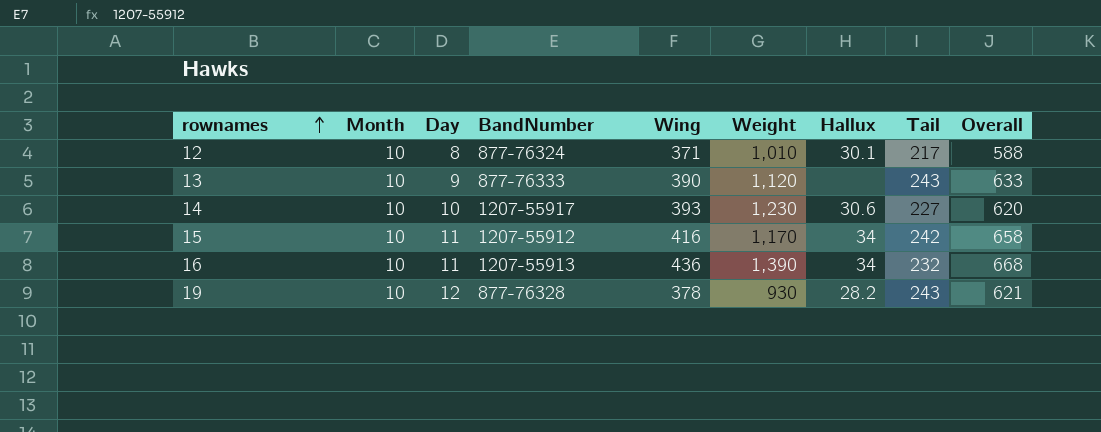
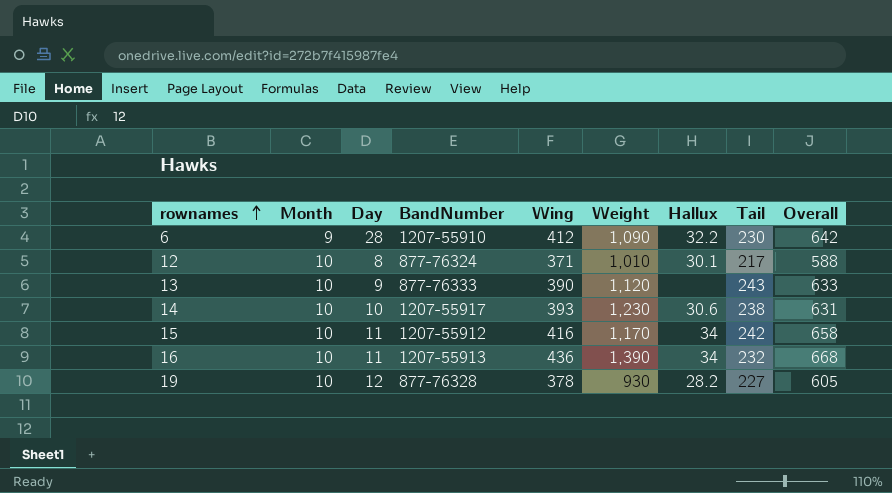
row 6: none -> 9 | 28 | 1207-55910 | 412 | 1,090 | 32.2 | 230 | 642
14 | Tail: 227 -> 238
14 | Overall: 620 -> 631
19 | Tail: 243 -> 227
19 | Overall: 621 -> 605

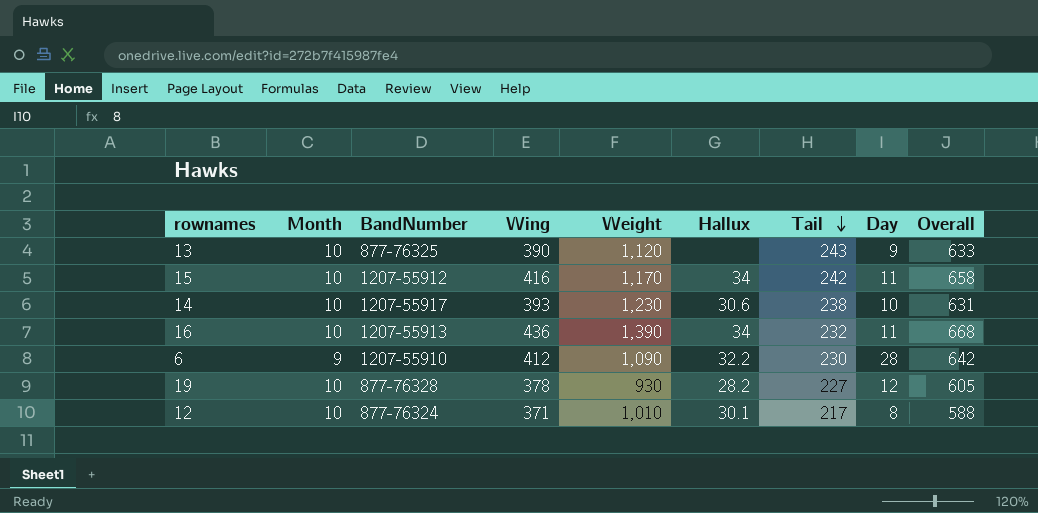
row order: rownames ascending -> Tail descending
column Day | position: 3 -> 8
13 | BandNumber: 877-76333 -> 877-76325

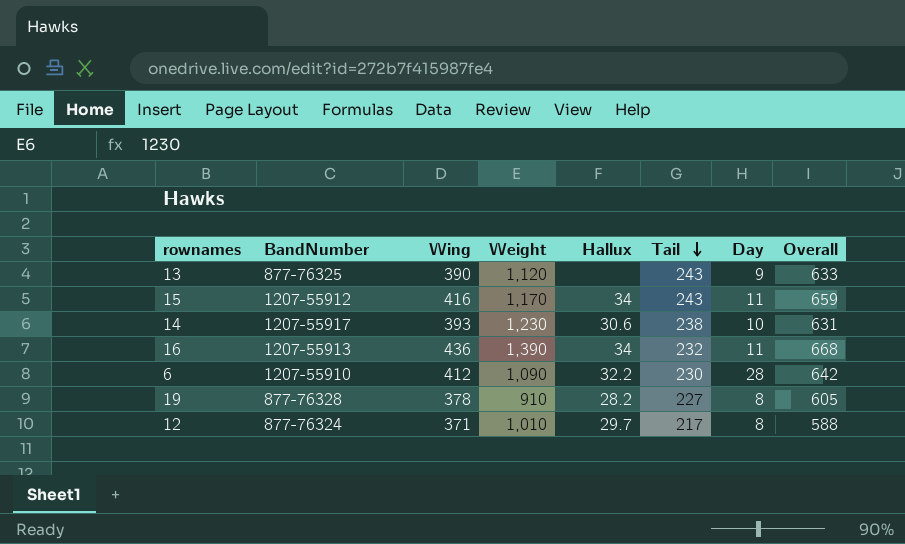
column Month | position: 2 -> none
15 | Tail: 242 -> 243
15 | Overall: 658 -> 659
19 | Weight: 930 -> 910
19 | Day: 12 -> 8
12 | Hallux: 30.1 -> 29.7

